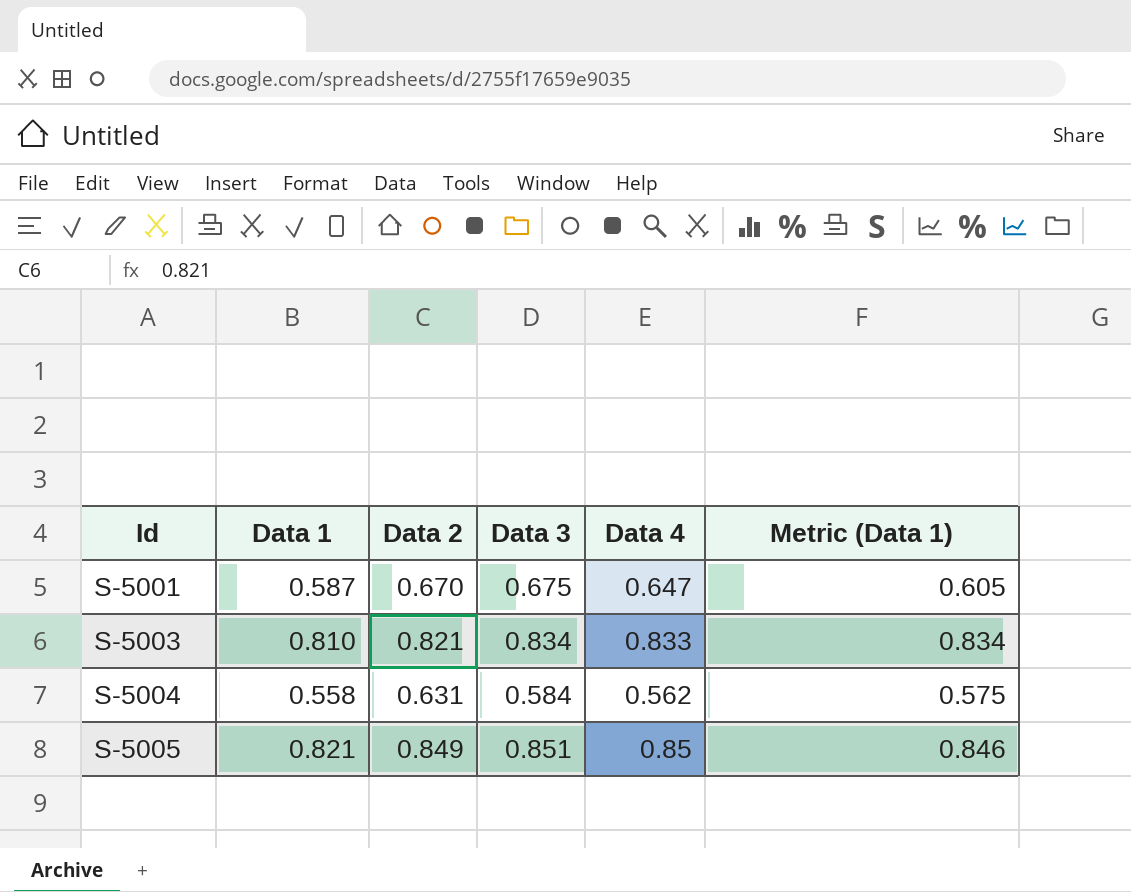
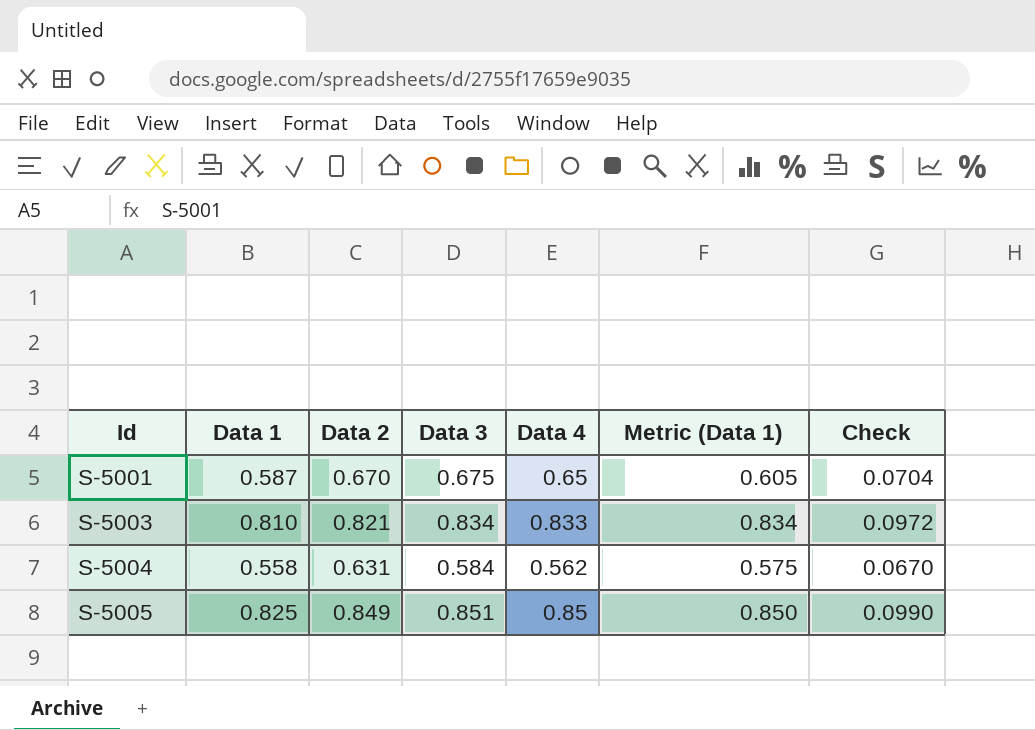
column Check | formula: none -> [Data 1] * 0.12
S-5001 | Data 4: 0.647 -> 0.65
S-5005 | Data 1: 0.821 -> 0.825
S-5005 | Metric (Data 1): 0.846 -> 0.850

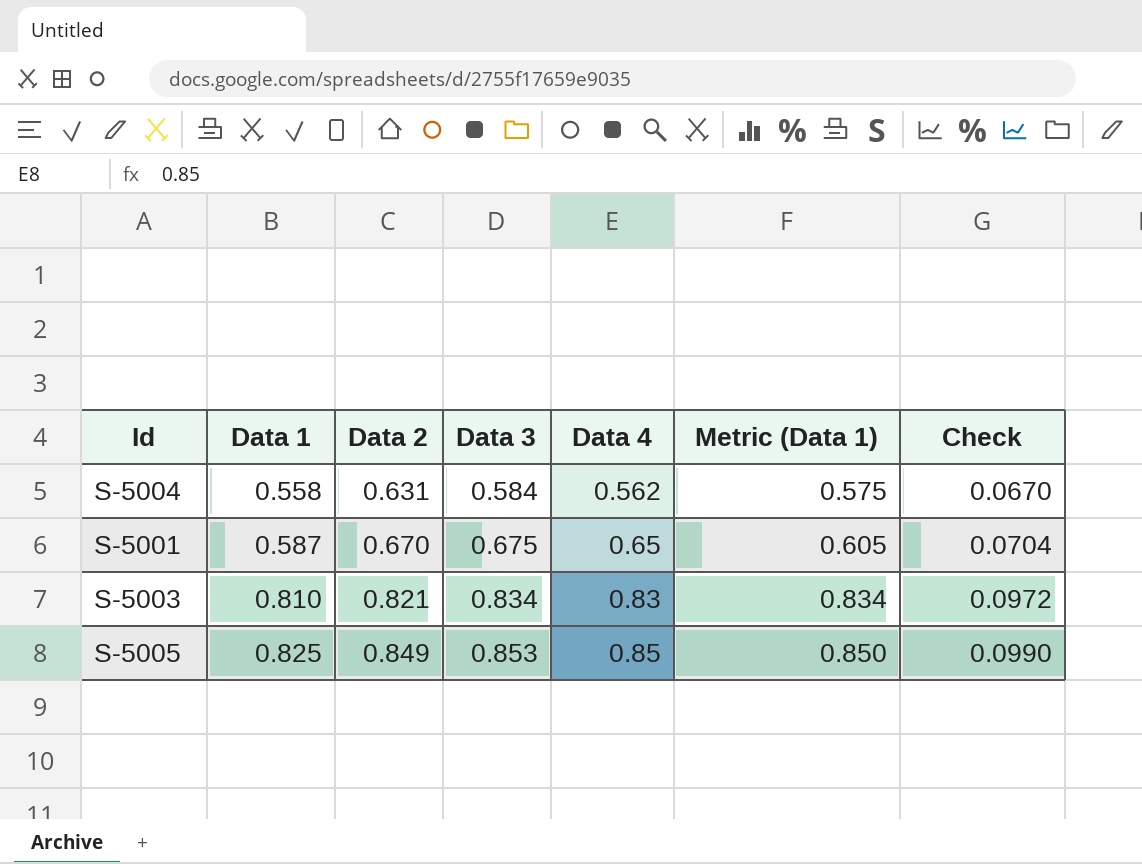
row order: Id ascending -> Data 1 ascending
S-5003 | Data 4: 0.833 -> 0.83
S-5005 | Data 3: 0.851 -> 0.853

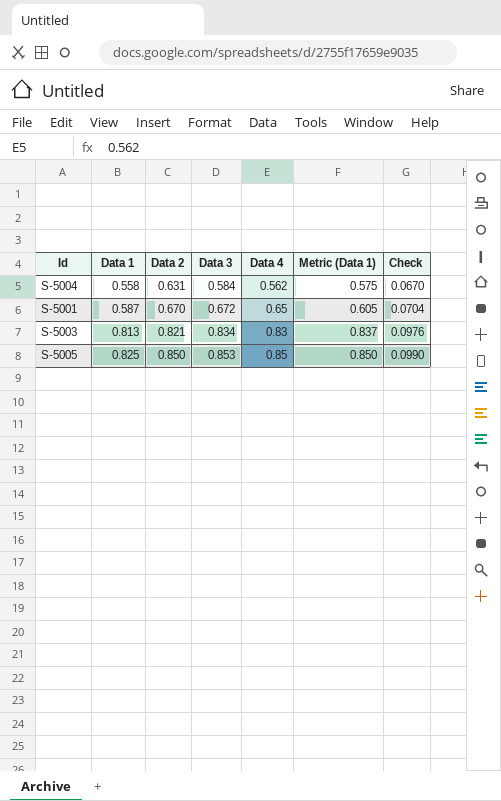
S-5001 | Data 3: 0.675 -> 0.672
S-5003 | Data 1: 0.810 -> 0.813
S-5003 | Metric (Data 1): 0.834 -> 0.837
S-5003 | Check: 0.0972 -> 0.0976
S-5005 | Data 2: 0.849 -> 0.850

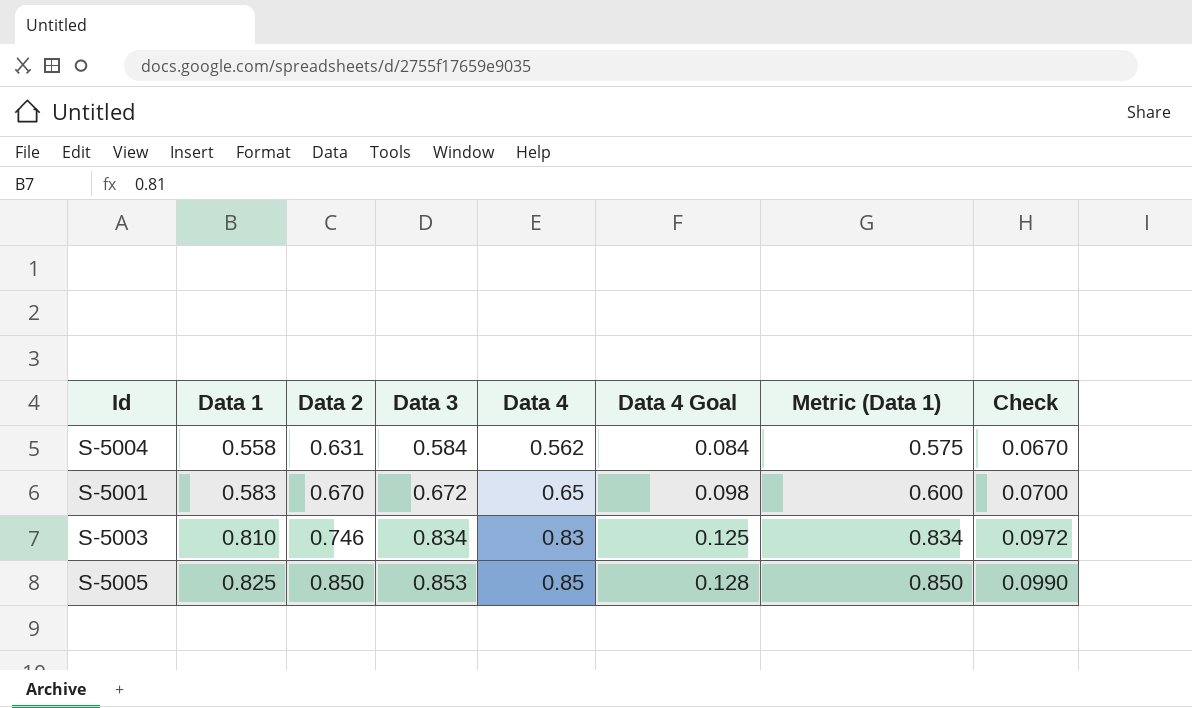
column Data 4 Goal | formula: none -> [Data 4] * 0.15
S-5001 | Data 1: 0.587 -> 0.583
S-5001 | Metric (Data 1): 0.605 -> 0.600
S-5001 | Check: 0.0704 -> 0.0700
S-5003 | Data 1: 0.813 -> 0.810
S-5003 | Data 2: 0.821 -> 0.746
S-5003 | Metric (Data 1): 0.837 -> 0.834
S-5003 | Check: 0.0976 -> 0.0972

